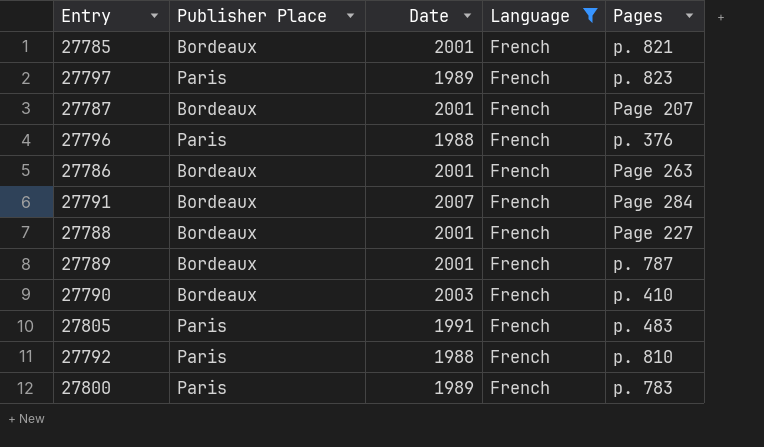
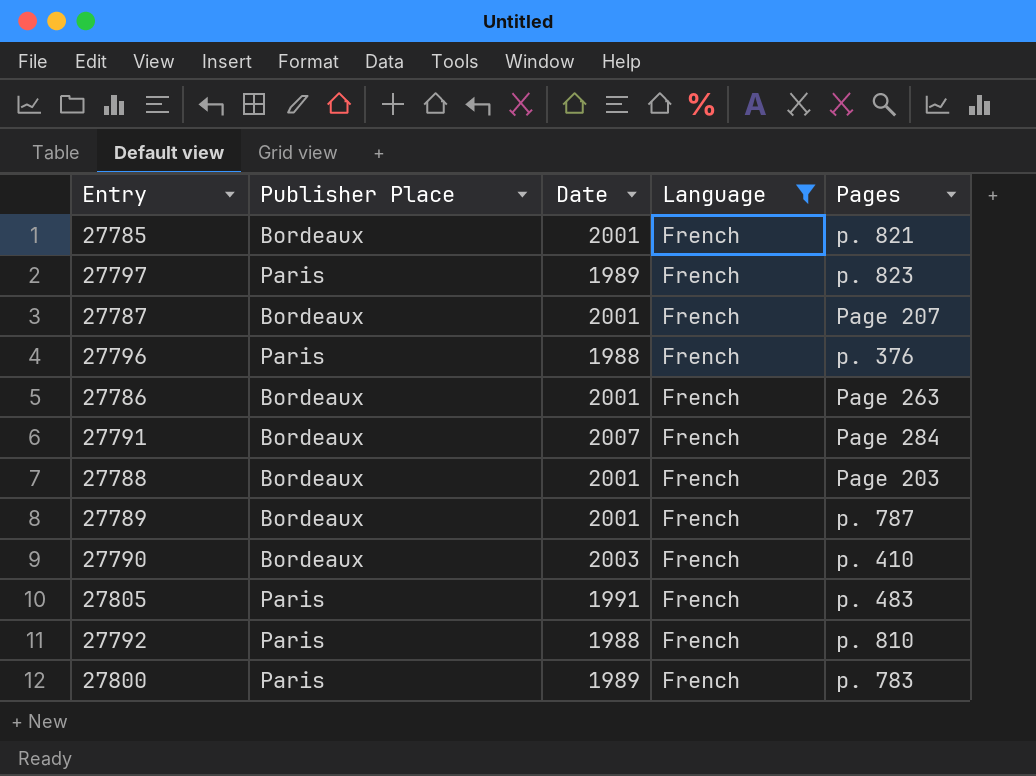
27788 | Pages: Page 227 -> Page 203

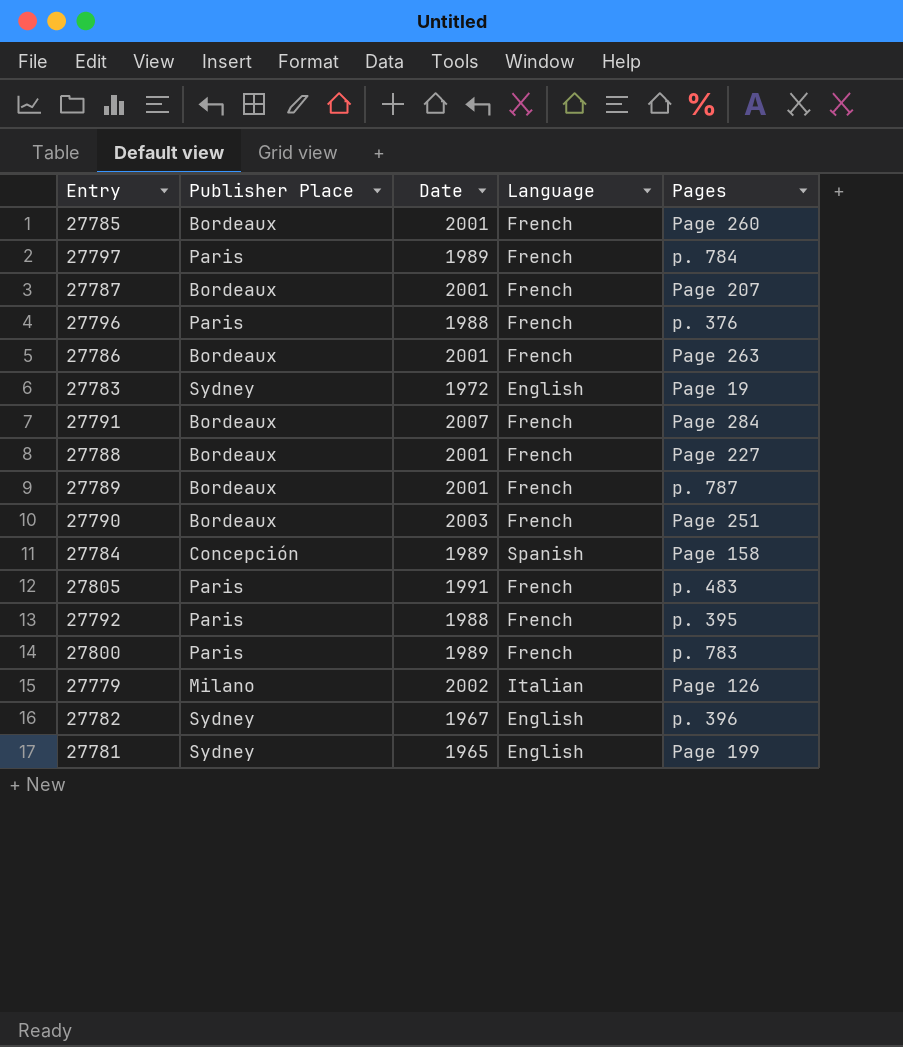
filter: Language = French -> none
27785 | Pages: p. 821 -> Page 260
27797 | Pages: p. 823 -> p. 784
27788 | Pages: Page 203 -> Page 227
27790 | Pages: p. 410 -> Page 251
27792 | Pages: p. 810 -> p. 395

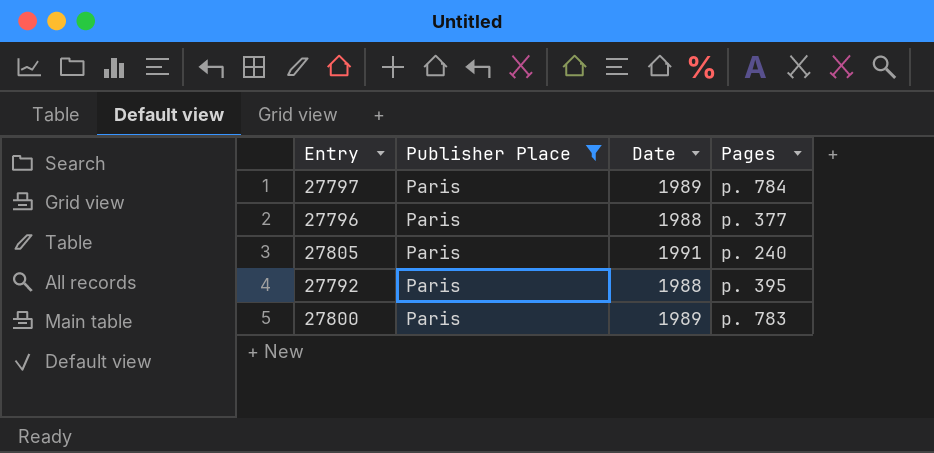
filter: none -> Publisher Place = Paris
column Language | position: 4 -> none
27796 | Pages: p. 376 -> p. 377
27805 | Pages: p. 483 -> p. 240

